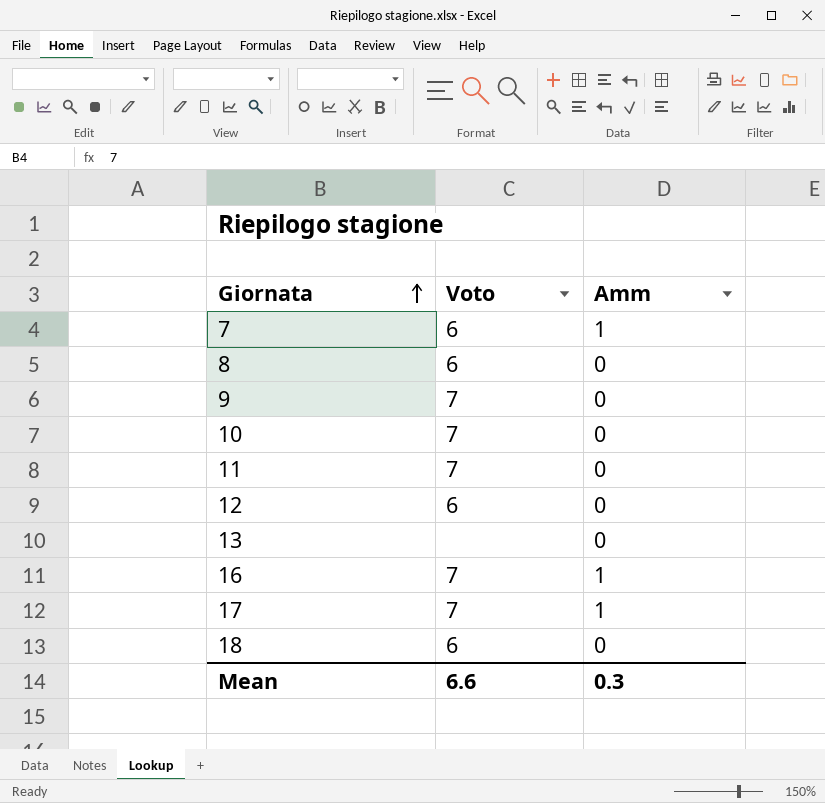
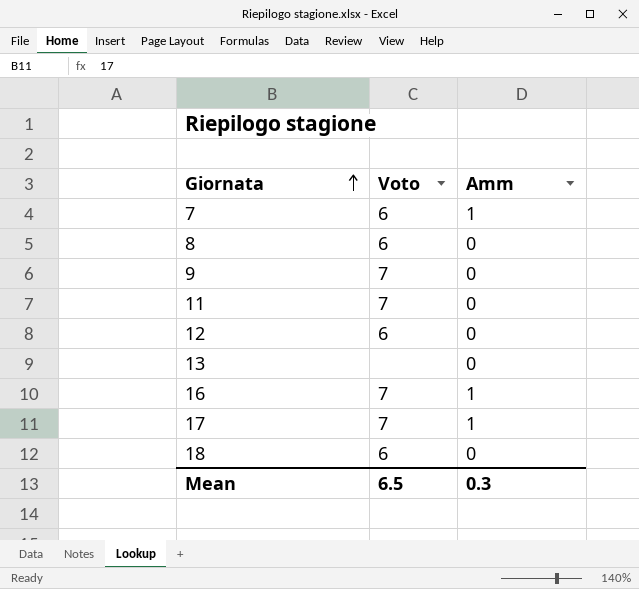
row 10: 7 | 0 -> none
Mean | Voto: 6.6 -> 6.5

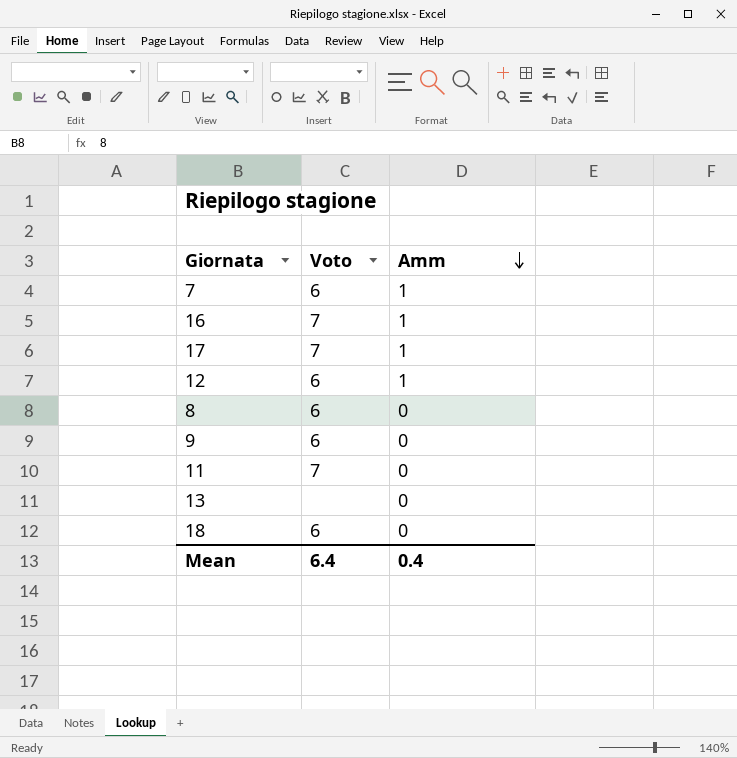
row order: Giornata ascending -> Amm descending
12 | Amm: 0 -> 1
9 | Voto: 7 -> 6
Mean | Voto: 6.5 -> 6.4
Mean | Amm: 0.3 -> 0.4

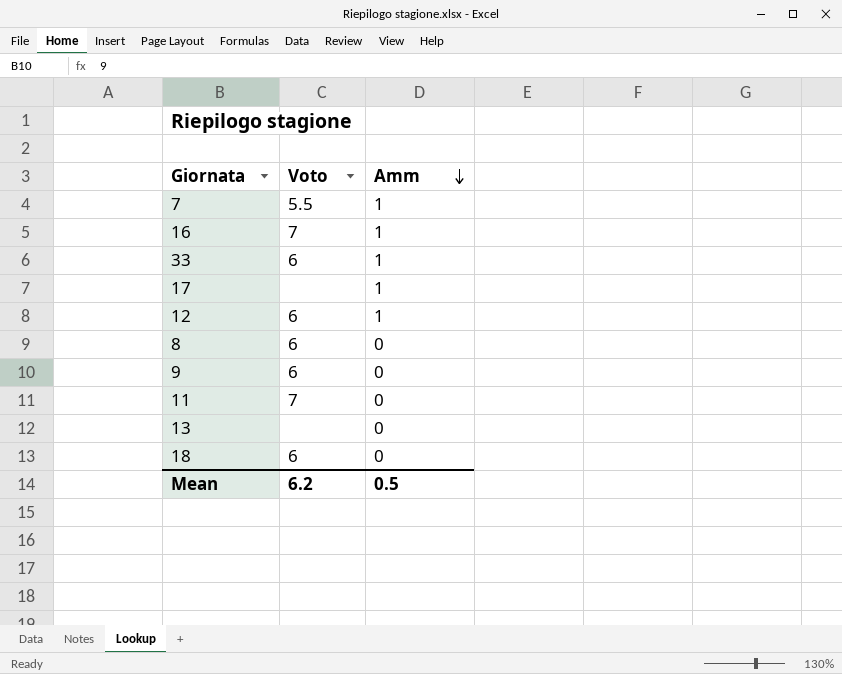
7 | Voto: 6 -> 5.5
row 33: none -> 6 | 1
17 | Voto: 7 -> none
Mean | Voto: 6.4 -> 6.2
Mean | Amm: 0.4 -> 0.5

